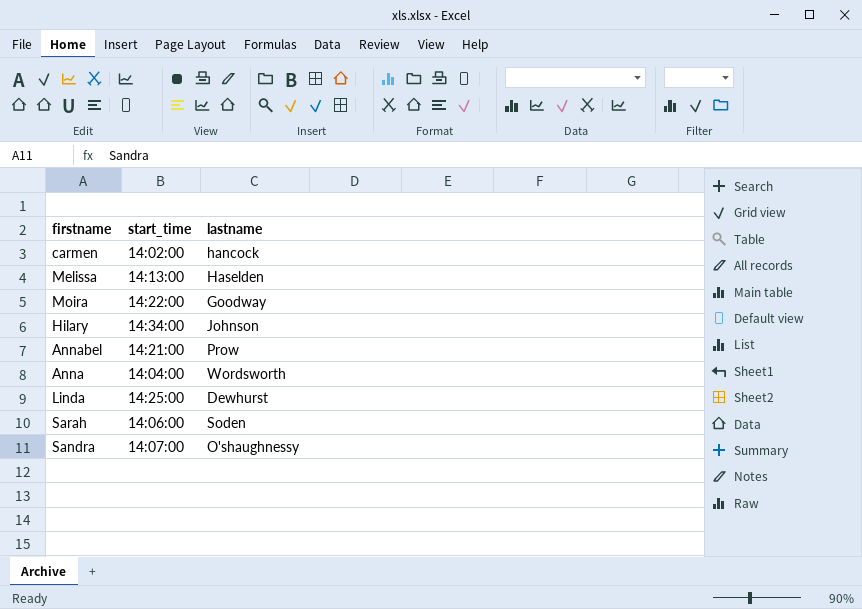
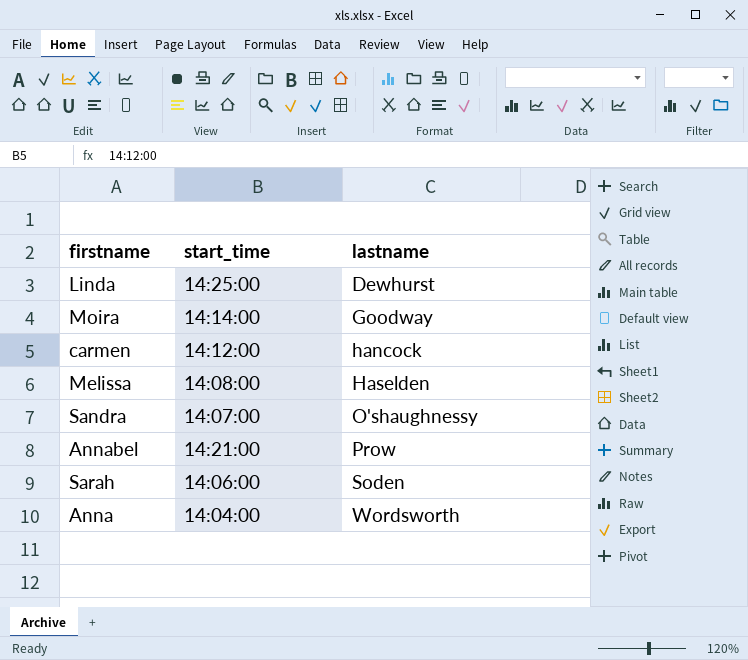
row order: none -> lastname ascending
row Hilary: 14:34:00 | Johnson -> none
Moira | start_time: 14:22:00 -> 14:14:00
carmen | start_time: 14:02:00 -> 14:12:00
Melissa | start_time: 14:13:00 -> 14:08:00

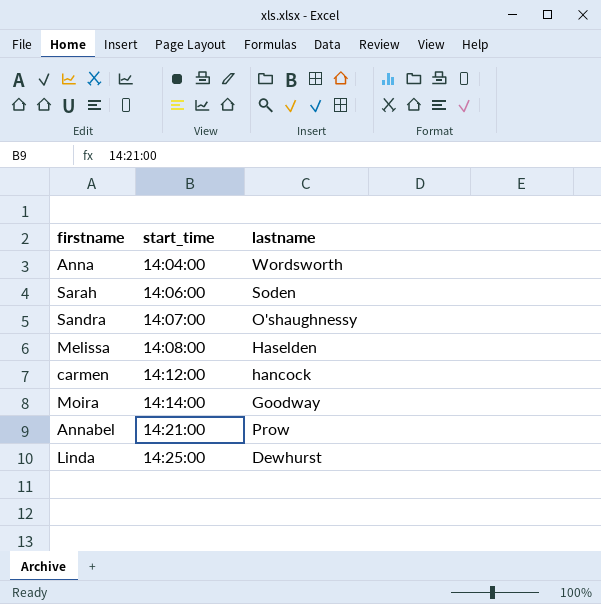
row order: lastname ascending -> start_time ascending

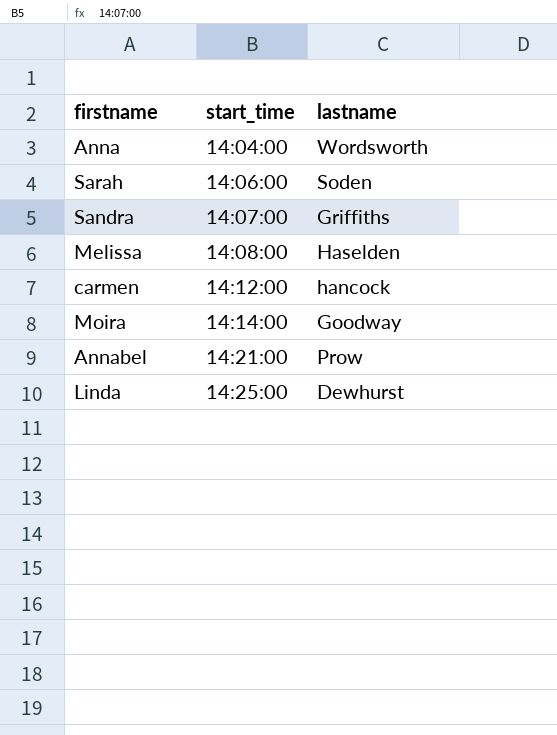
Sandra | lastname: O'shaughnessy -> Griffiths

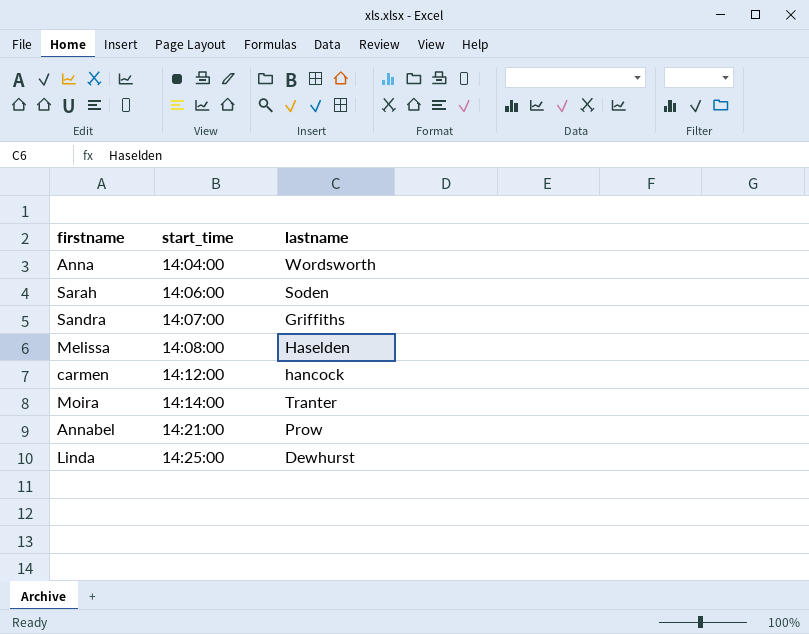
Moira | lastname: Goodway -> Tranter

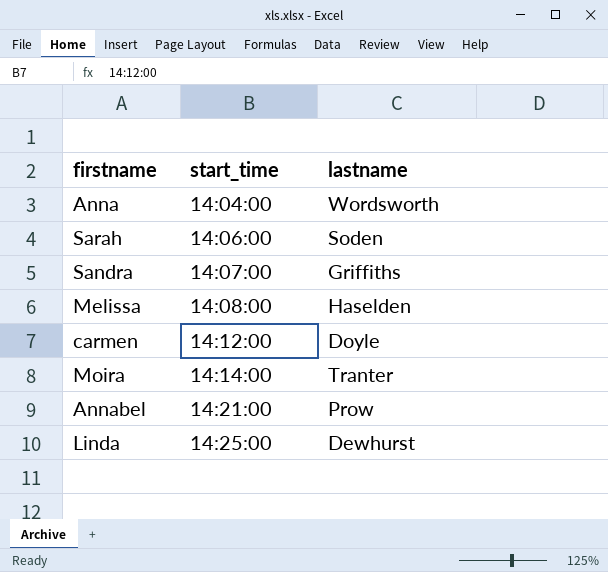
carmen | lastname: hancock -> Doyle

